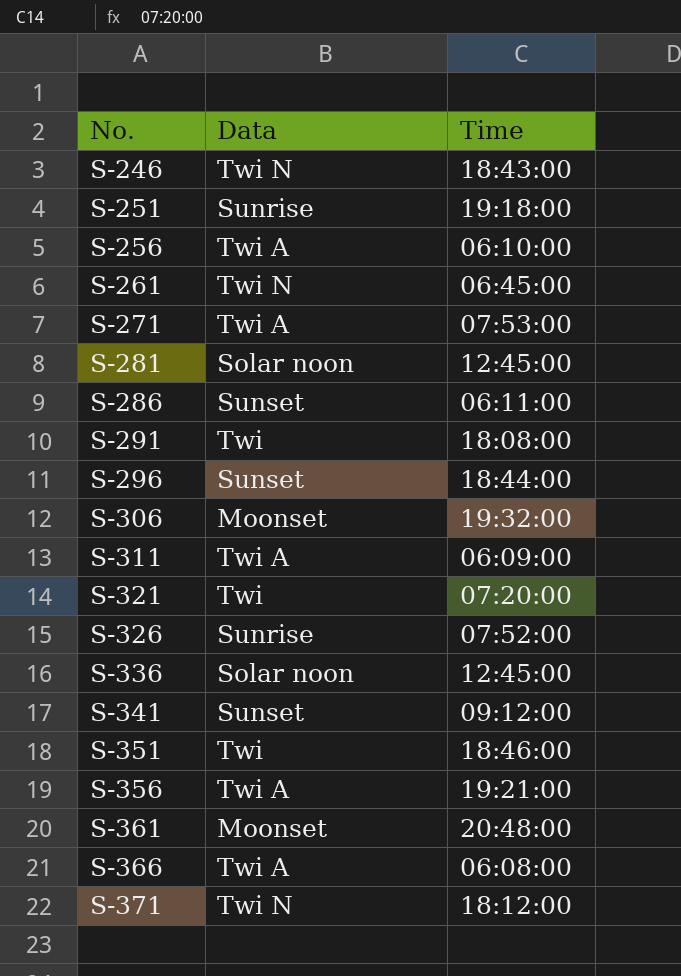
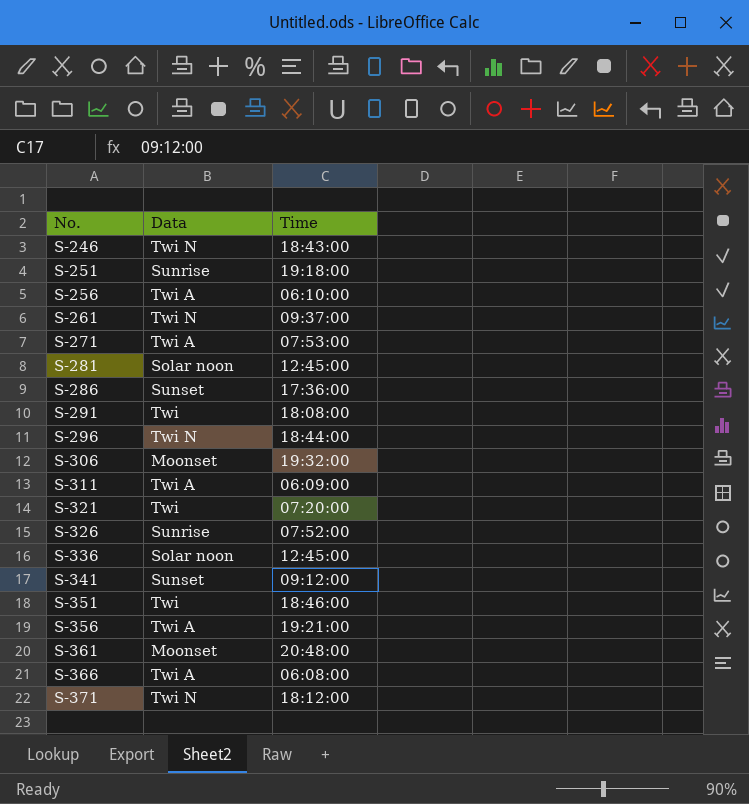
S-261 | Time: 06:45:00 -> 09:37:00
S-286 | Time: 06:11:00 -> 17:36:00
S-296 | Data: Sunset -> Twi N

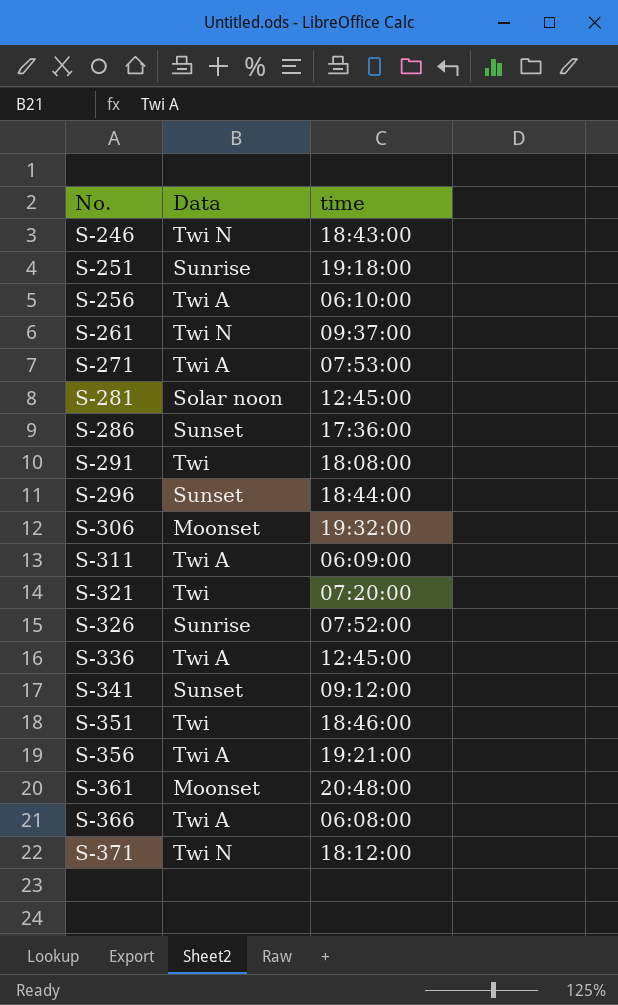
column name: Time -> time
S-296 | Data: Twi N -> Sunset
S-336 | Data: Solar noon -> Twi A

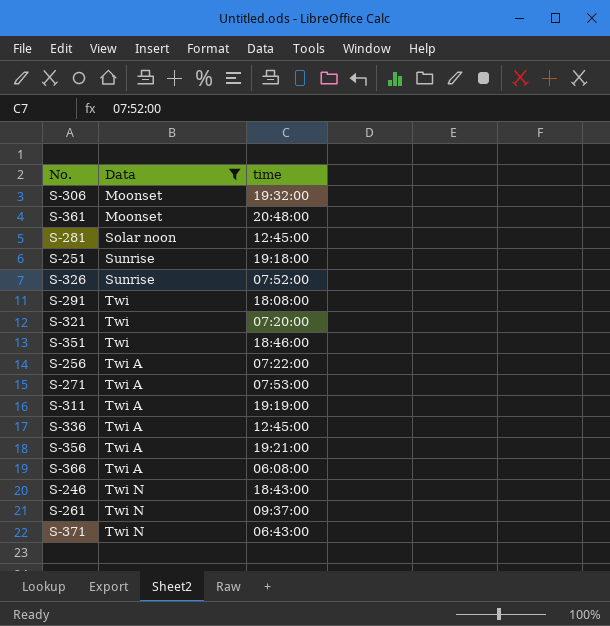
filter: none -> Data != Sunset
row order: No. ascending -> Data ascending
S-256 | time: 06:10:00 -> 07:22:00
S-311 | time: 06:09:00 -> 19:19:00
S-371 | time: 18:12:00 -> 06:43:00

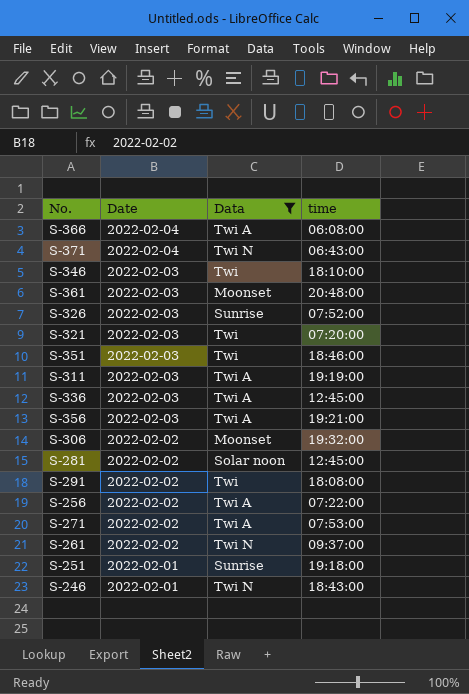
row order: Data ascending -> Date descending
column Date | position: none -> 2
row S-346: none -> 2022-02-03 | Twi | 18:10:00

